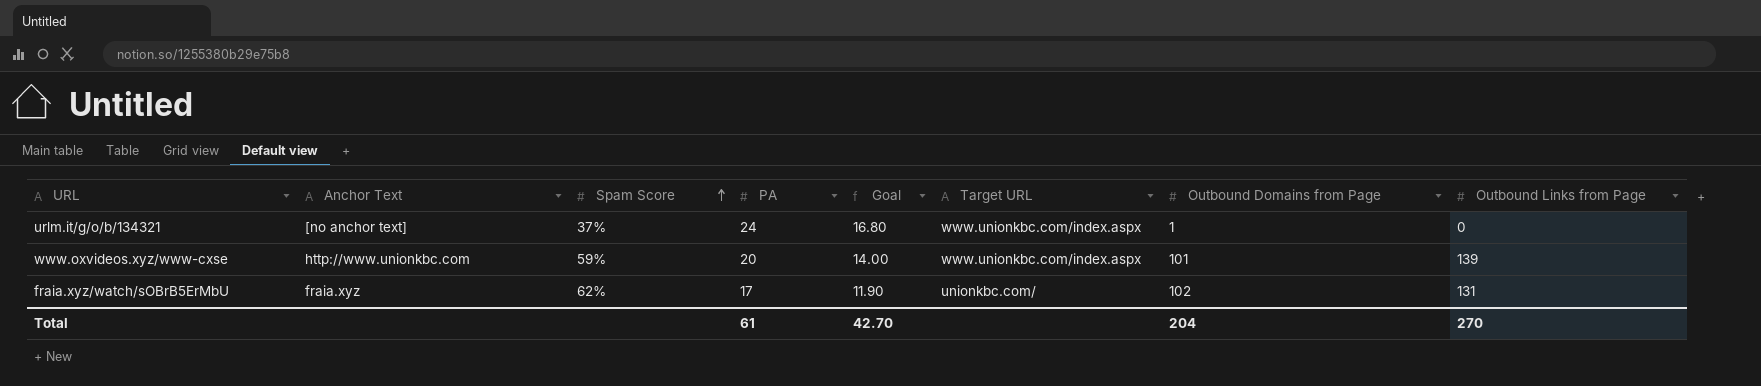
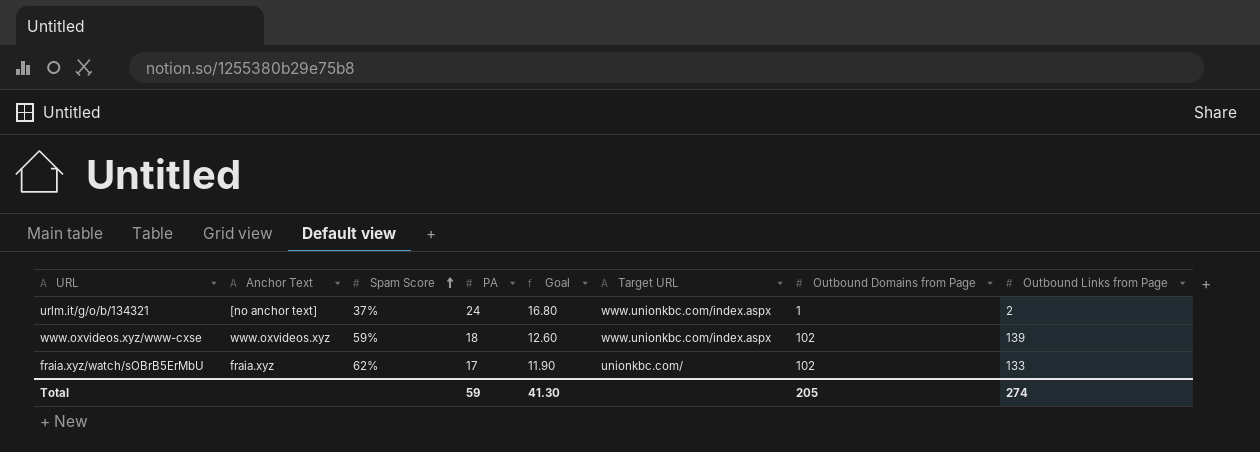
urlm.it/g/o/b/134321 | Outbound Links from Page: 0 -> 2
www.oxvideos.xyz/www-cxse | Anchor Text: http://www.unionkbc.com -> www.oxvideos.xyz
www.oxvideos.xyz/www-cxse | PA: 20 -> 18
www.oxvideos.xyz/www-cxse | Goal: 14.00 -> 12.60
www.oxvideos.xyz/www-cxse | Outbound Domains from Page: 101 -> 102
fraia.xyz/watch/sOBrB5ErMbU | Outbound Links from Page: 131 -> 133
Total | PA: 61 -> 59
Total | Goal: 42.70 -> 41.30
Total | Outbound Domains from Page: 204 -> 205
Total | Outbound Links from Page: 270 -> 274

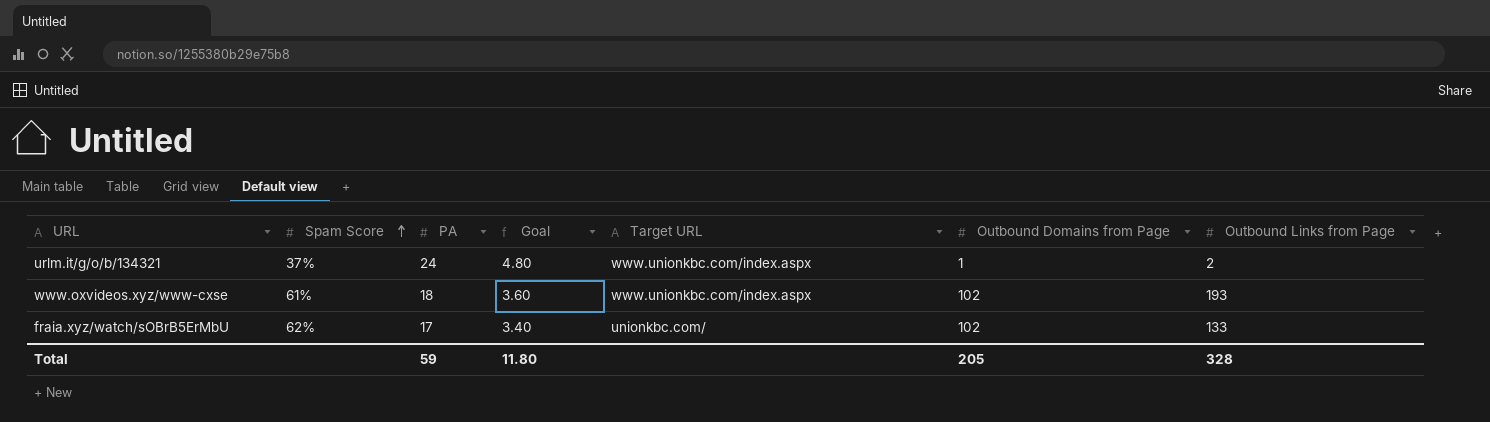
column Anchor Text | position: 2 -> none
column Goal | formula: [PA] * 0.7 -> [PA] * 0.2
www.oxvideos.xyz/www-cxse | Spam Score: 59% -> 61%
www.oxvideos.xyz/www-cxse | Outbound Links from Page: 139 -> 193
Total | Goal: 41.30 -> 11.80
Total | Outbound Links from Page: 274 -> 328

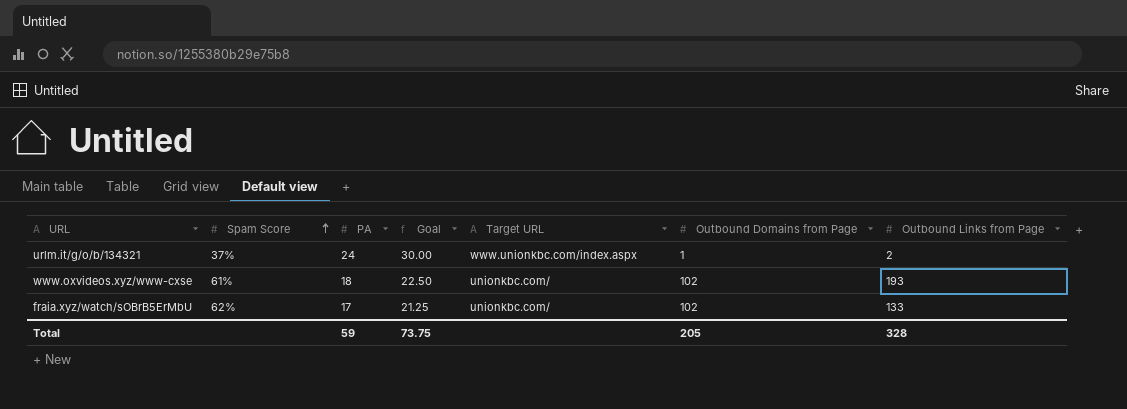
column Goal | formula: [PA] * 0.2 -> [PA] * 1.25
www.oxvideos.xyz/www-cxse | Target URL: www.unionkbc.com/index.aspx -> unionkbc.com/
Total | Goal: 11.80 -> 73.75

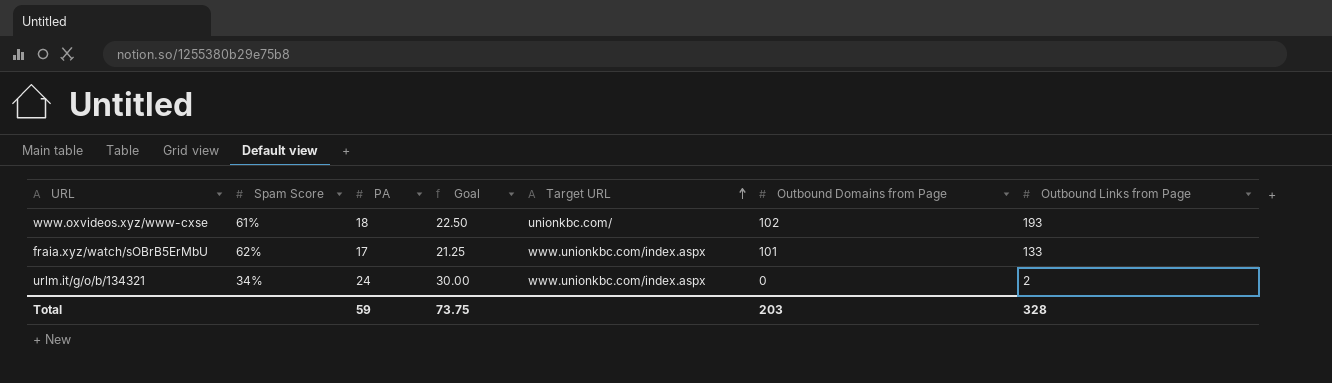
row order: Spam Score ascending -> Target URL ascending
fraia.xyz/watch/sOBrB5ErMbU | Target URL: unionkbc.com/ -> www.unionkbc.com/index.aspx
fraia.xyz/watch/sOBrB5ErMbU | Outbound Domains from Page: 102 -> 101
urlm.it/g/o/b/134321 | Spam Score: 37% -> 34%
urlm.it/g/o/b/134321 | Outbound Domains from Page: 1 -> 0
Total | Outbound Domains from Page: 205 -> 203

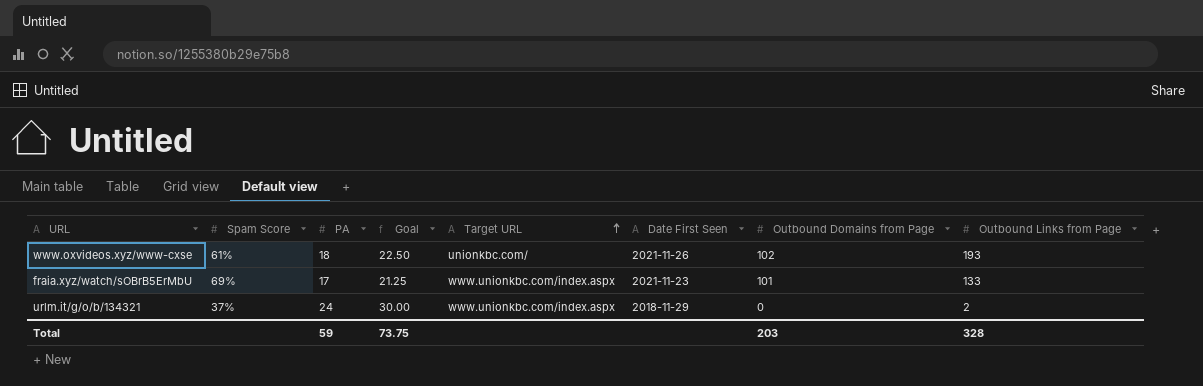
column Date First Seen | position: none -> 6
fraia.xyz/watch/sOBrB5ErMbU | Spam Score: 62% -> 69%
urlm.it/g/o/b/134321 | Spam Score: 34% -> 37%

